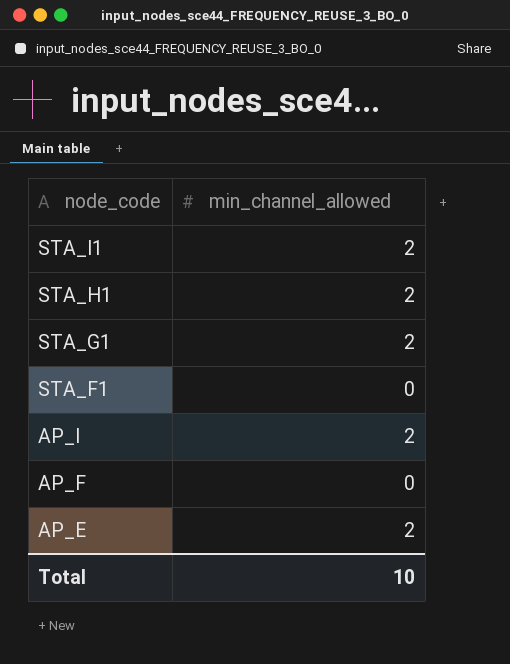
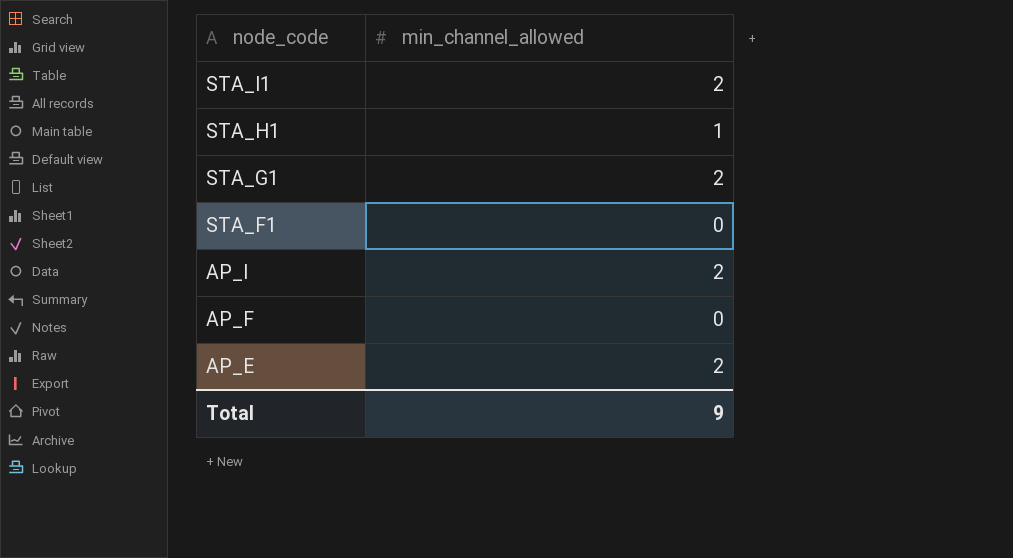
STA_H1 | min_channel_allowed: 2 -> 1
Total | min_channel_allowed: 10 -> 9

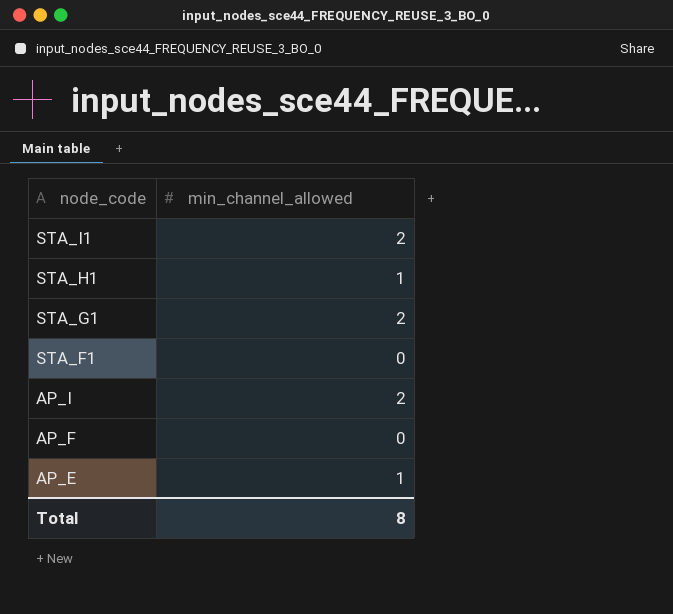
AP_E | min_channel_allowed: 2 -> 1
Total | min_channel_allowed: 9 -> 8

